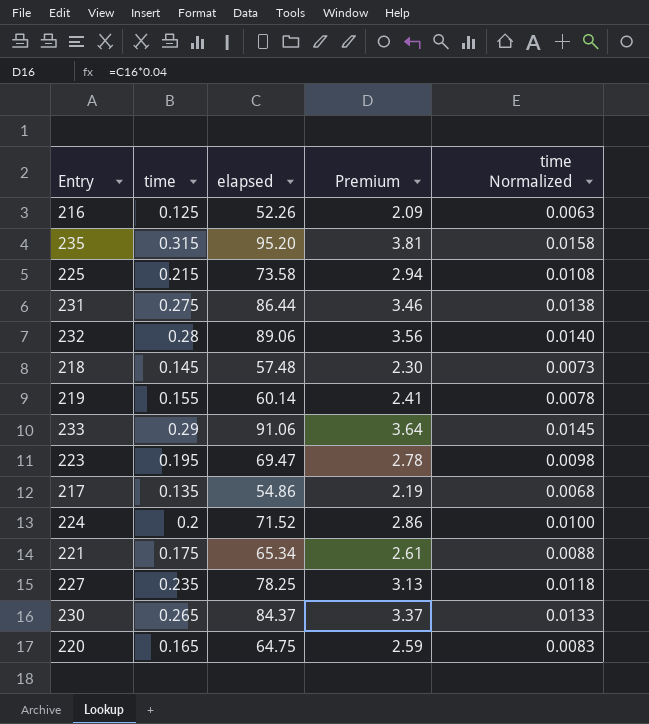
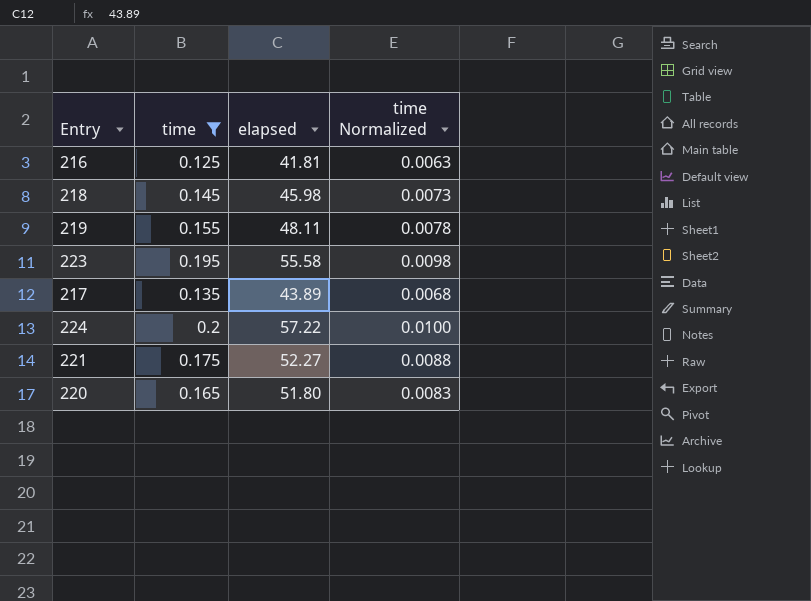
filter: none -> time <= 0.2
column Premium | formula: [elapsed] * 0.04 -> none
216 | elapsed: 52.26 -> 41.81
218 | elapsed: 57.48 -> 45.98
219 | elapsed: 60.14 -> 48.11
223 | elapsed: 69.47 -> 55.58
217 | elapsed: 54.86 -> 43.89
224 | elapsed: 71.52 -> 57.22
221 | elapsed: 65.34 -> 52.27
220 | elapsed: 64.75 -> 51.80

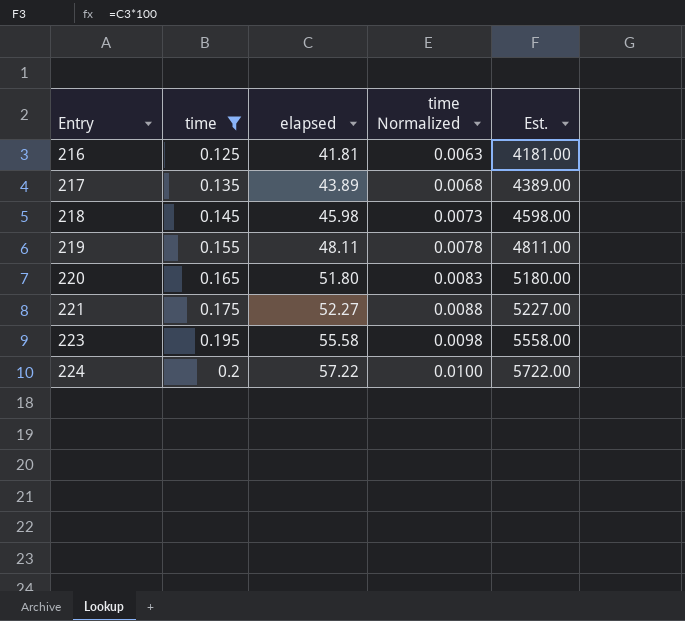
row order: none -> Entry ascending
column Est. | formula: none -> [elapsed] * 100

